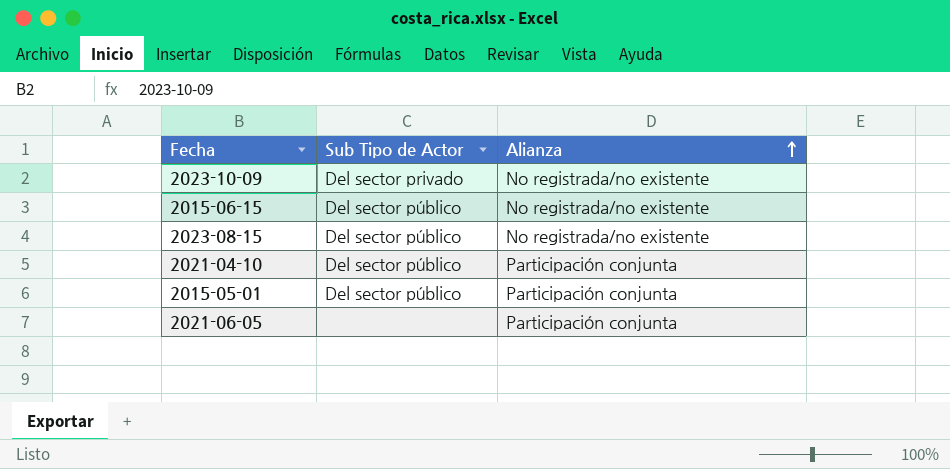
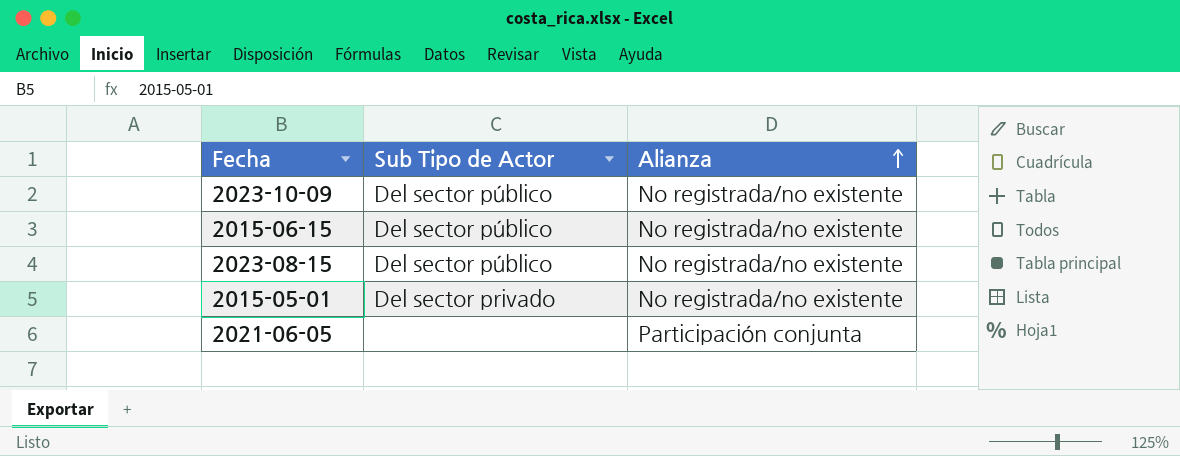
row 2021-04-10: Del sector público | Participación conjunta -> none
2023-10-09 | Sub Tipo de Actor: Del sector privado -> Del sector público
2015-05-01 | Sub Tipo de Actor: Del sector público -> Del sector privado
2015-05-01 | Alianza: Participación conjunta -> No registrada/no existente

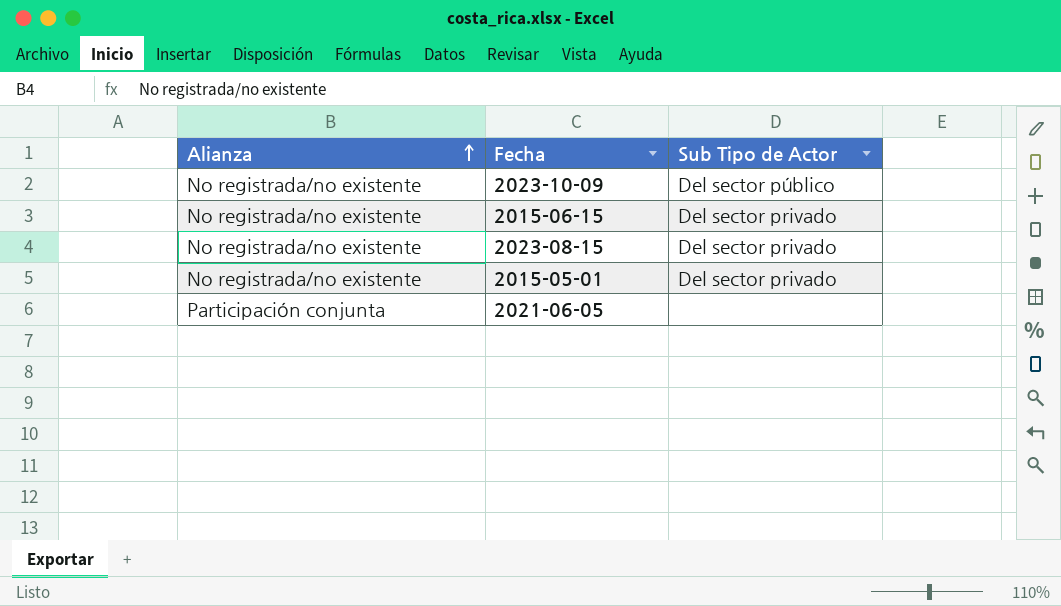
column Alianza | position: 3 -> 1
2015-06-15 | Sub Tipo de Actor: Del sector público -> Del sector privado
2023-08-15 | Sub Tipo de Actor: Del sector público -> Del sector privado

